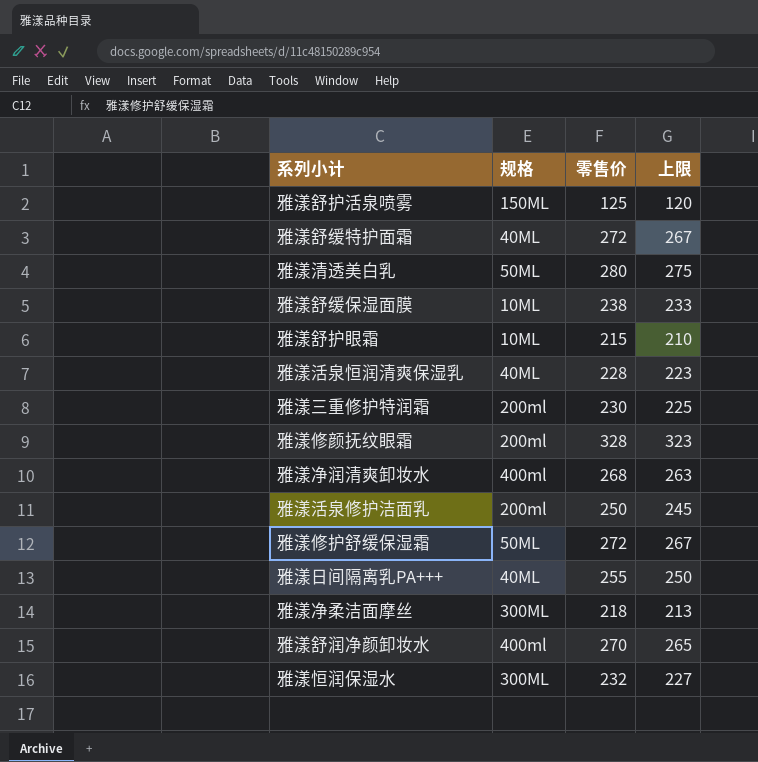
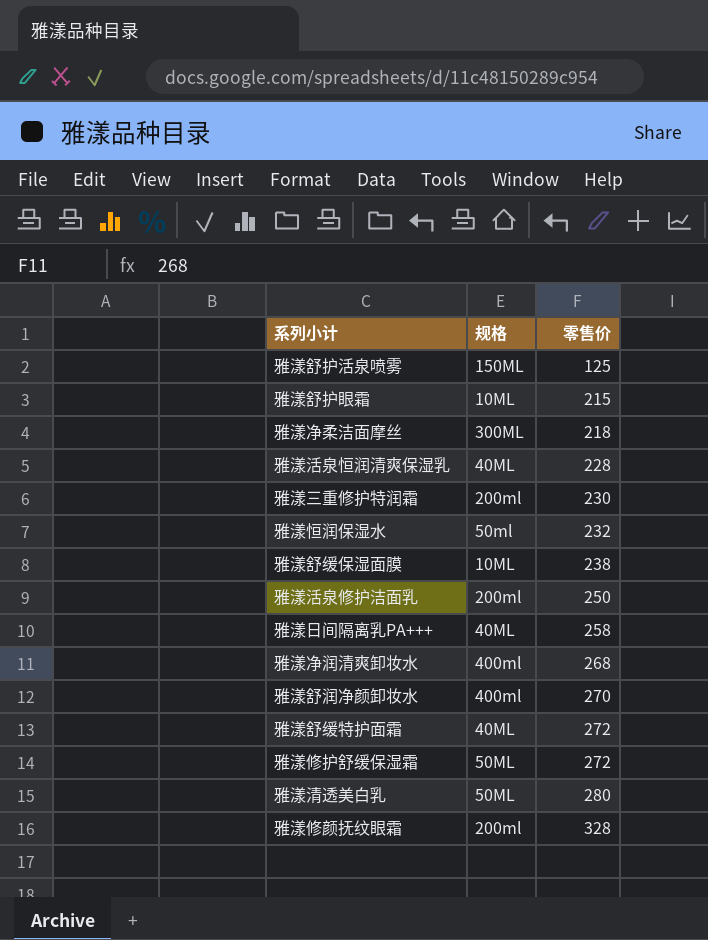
row order: none -> 零售价 ascending
column 上限 | formula: [零售价] - 5 -> none
雅漾恒润保湿水 | 规格: 300ML -> 50ml
雅漾日间隔离乳PA+++ | 零售价: 255 -> 258

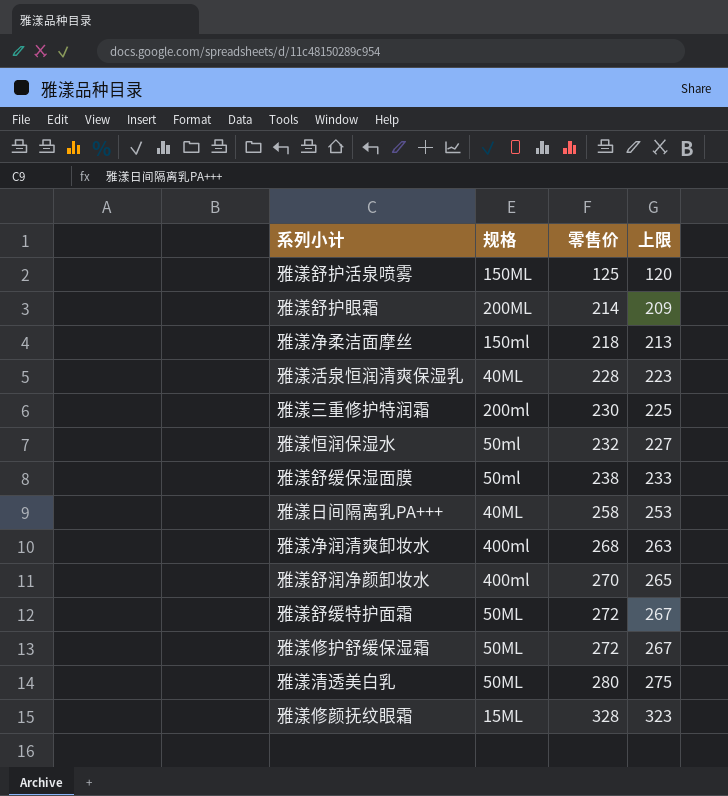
column 上限 | formula: none -> [零售价] - 5
row 雅漾活泉修护洁面乳: 200ml | 250 -> none
雅漾舒护眼霜 | 规格: 10ML -> 200ML
雅漾舒护眼霜 | 零售价: 215 -> 214
雅漾净柔洁面摩丝 | 规格: 300ML -> 150ml
雅漾舒缓保湿面膜 | 规格: 10ML -> 50ml
雅漾舒缓特护面霜 | 规格: 40ML -> 50ML
雅漾修颜抚纹眼霜 | 规格: 200ml -> 15ML

